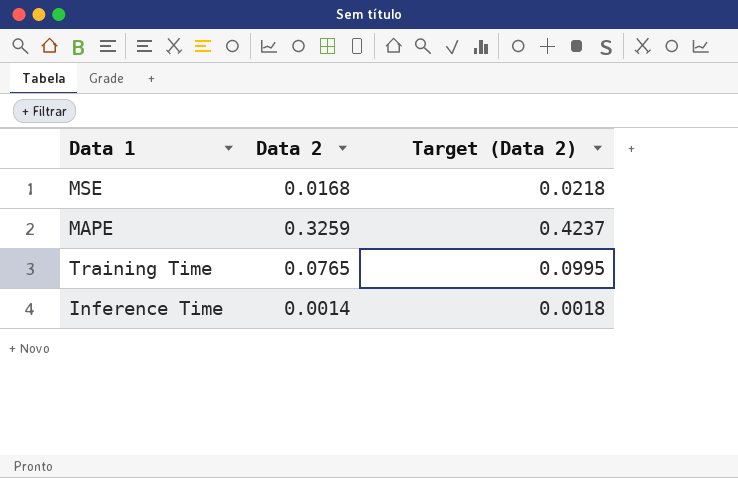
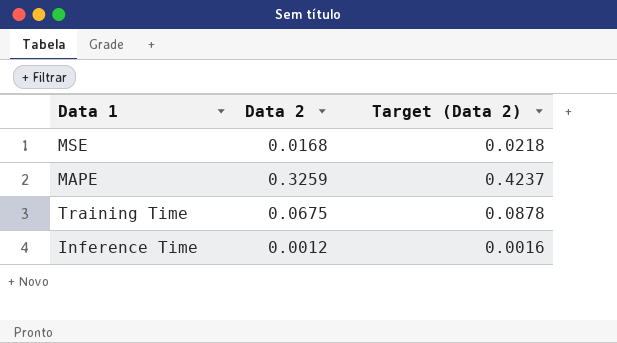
Training Time | Data 2: 0.0765 -> 0.0675
Training Time | Target (Data 2): 0.0995 -> 0.0878
Inference Time | Data 2: 0.0014 -> 0.0012
Inference Time | Target (Data 2): 0.0018 -> 0.0016

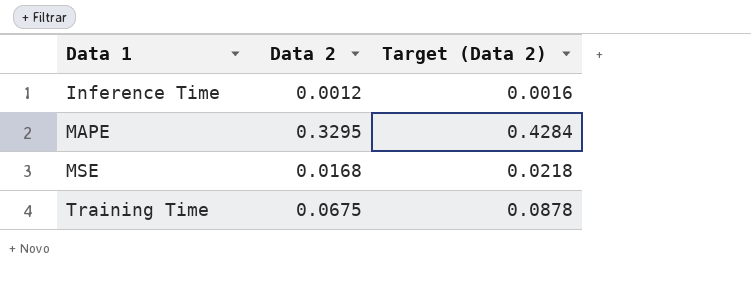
row order: none -> Data 1 ascending
MAPE | Data 2: 0.3259 -> 0.3295
MAPE | Target (Data 2): 0.4237 -> 0.4284

